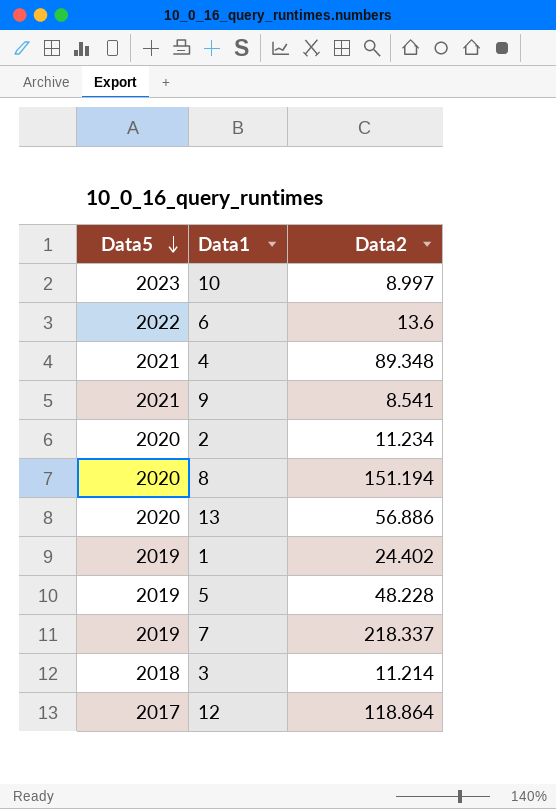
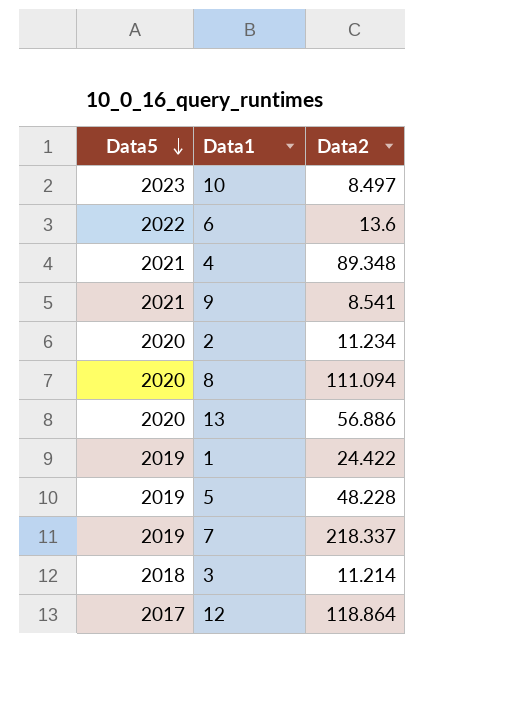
10 | Data2: 8.997 -> 8.497
8 | Data2: 151.194 -> 111.094
1 | Data2: 24.402 -> 24.422

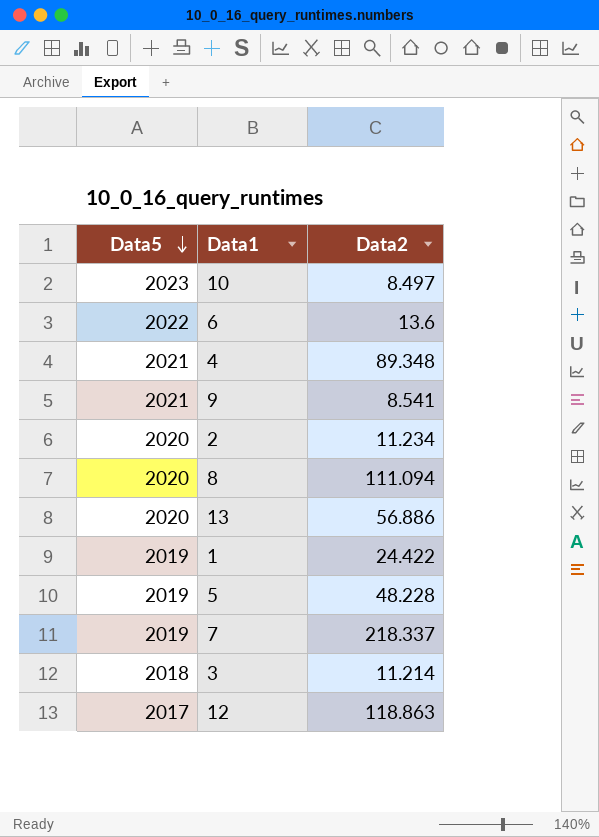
12 | Data2: 118.864 -> 118.863

